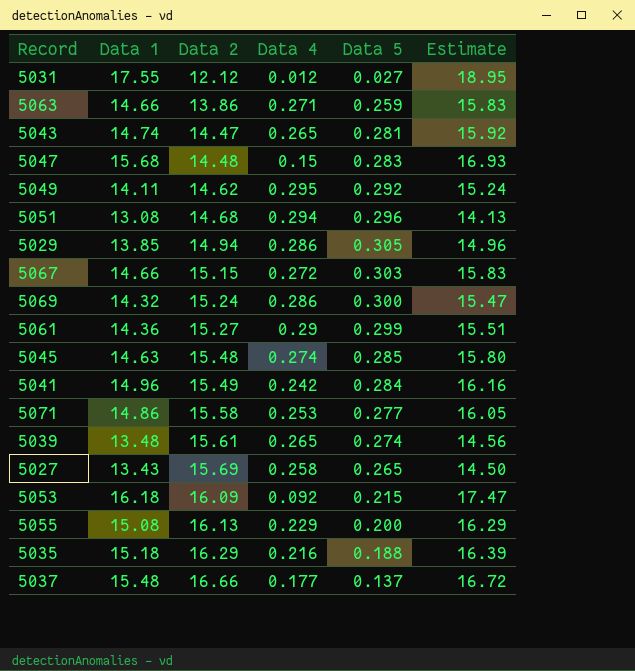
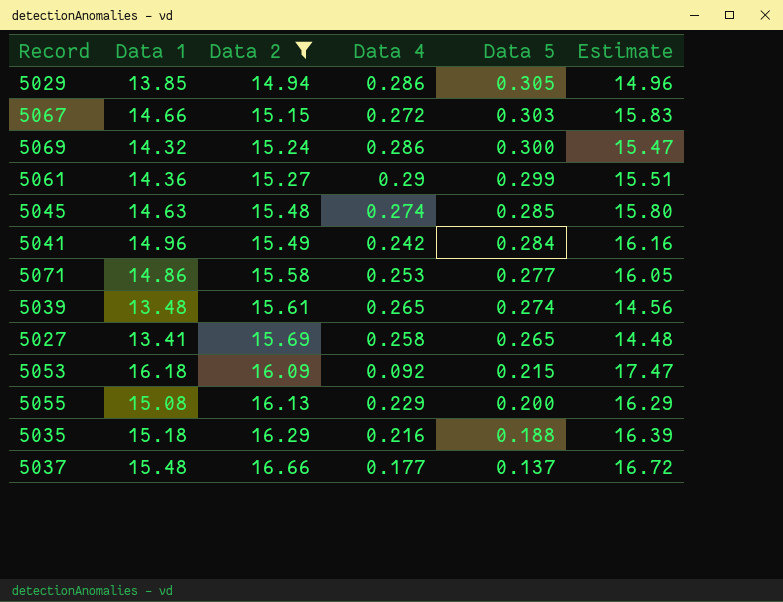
filter: none -> Data 2 >= 14.94
5027 | Data 1: 13.43 -> 13.41
5027 | Estimate: 14.50 -> 14.48

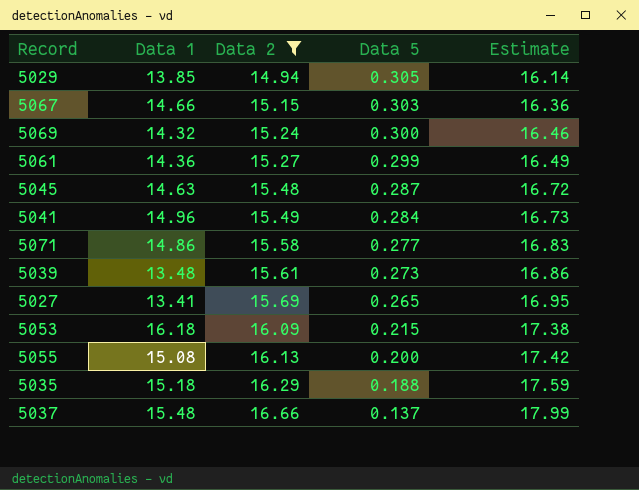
column Data 4 | position: 4 -> none
column Estimate | formula: [Data 1] * 1.08 -> [Data 2] * 1.08
5045 | Data 5: 0.285 -> 0.287
5039 | Data 5: 0.274 -> 0.273

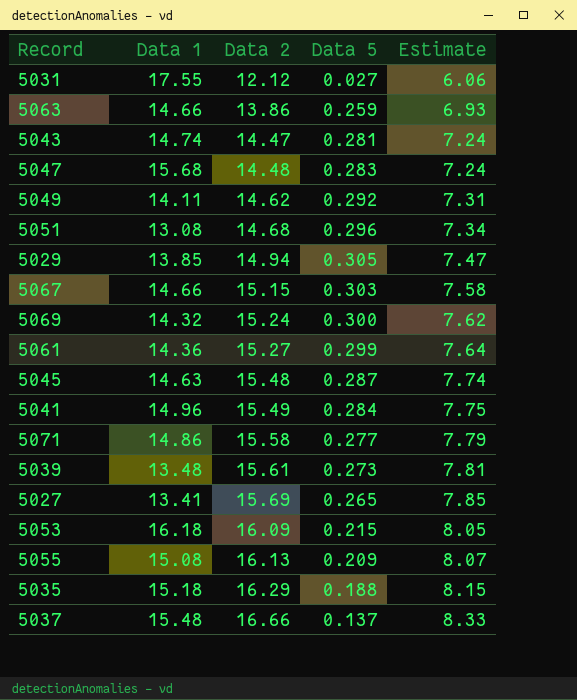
filter: Data 2 >= 14.94 -> none
column Estimate | formula: [Data 2] * 1.08 -> [Data 2] * 0.5
5055 | Data 5: 0.200 -> 0.209

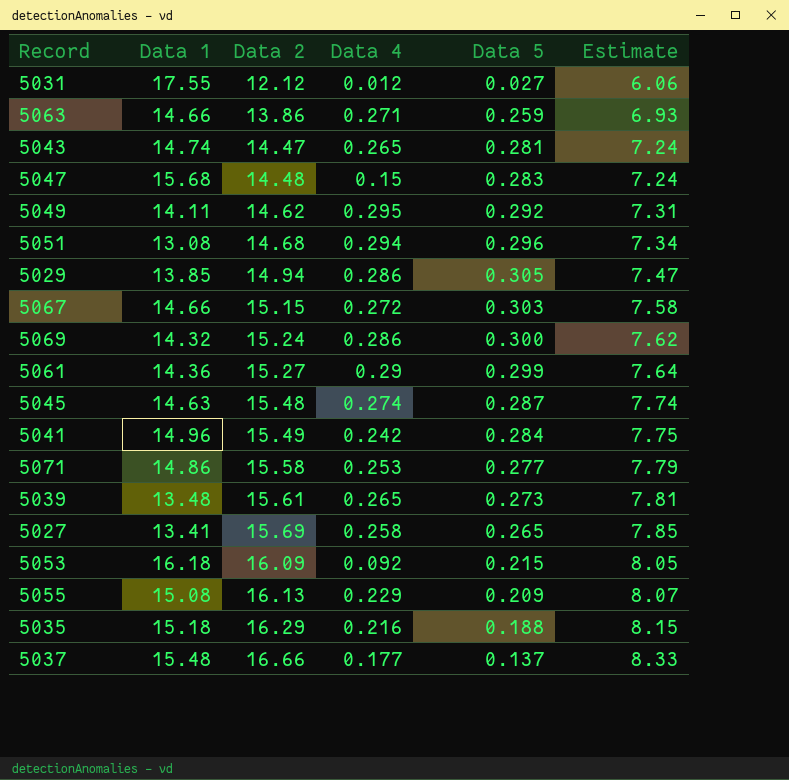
column Data 4 | position: none -> 4

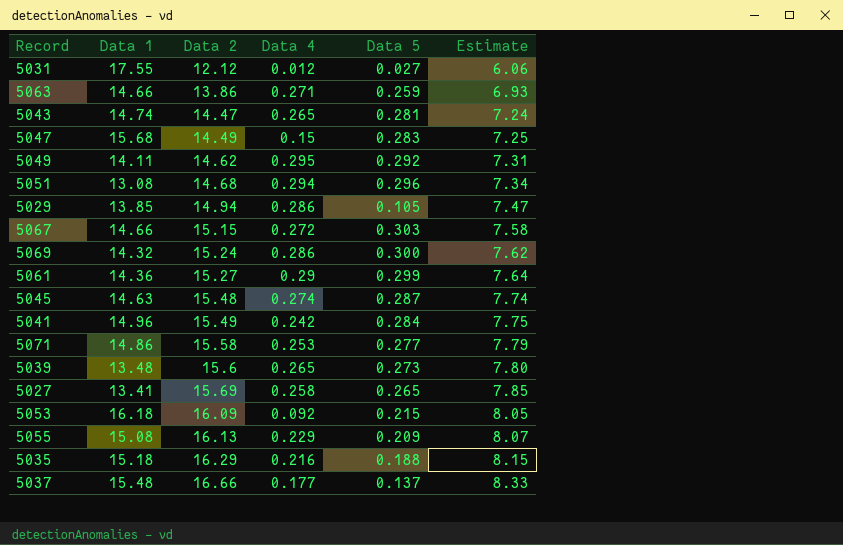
5047 | Data 2: 14.48 -> 14.49
5047 | Estimate: 7.24 -> 7.25
5029 | Data 5: 0.305 -> 0.105
5039 | Data 2: 15.61 -> 15.6
5039 | Estimate: 7.81 -> 7.80

